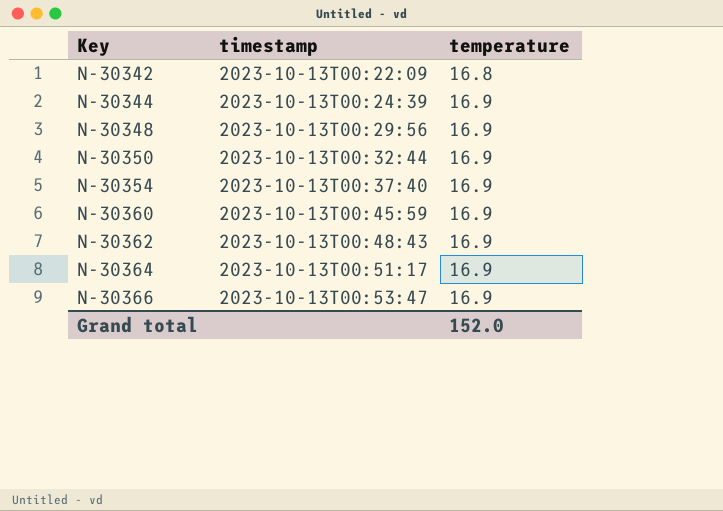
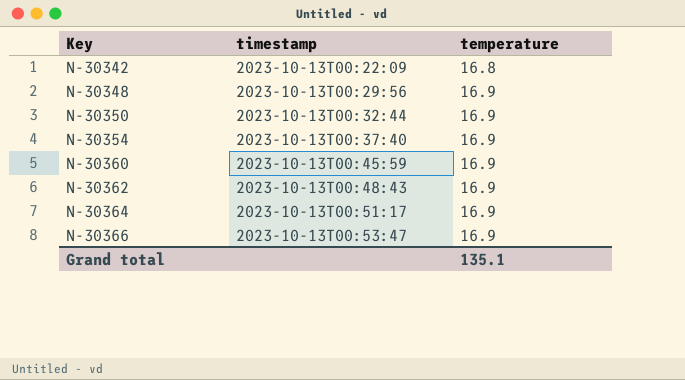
row N-30344: 2023-10-13T00:24:39 | 16.9 -> none
Grand total | temperature: 152.0 -> 135.1

